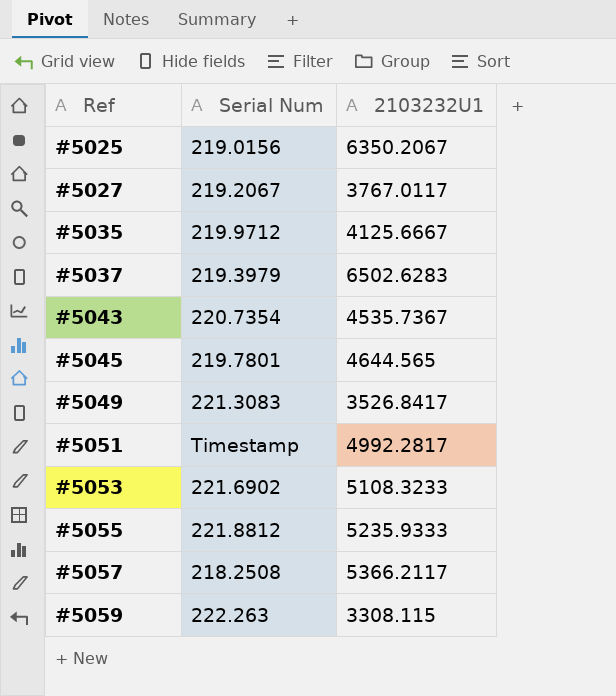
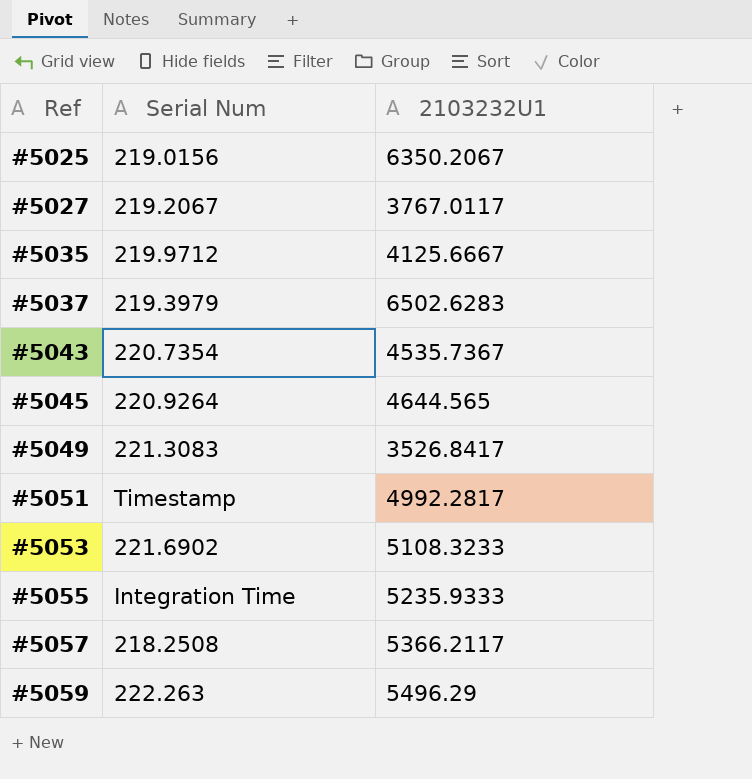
#5045 | Serial Num: 219.7801 -> 220.9264
#5055 | Serial Num: 221.8812 -> Integration Time
#5059 | 2103232U1: 3308.115 -> 5496.29

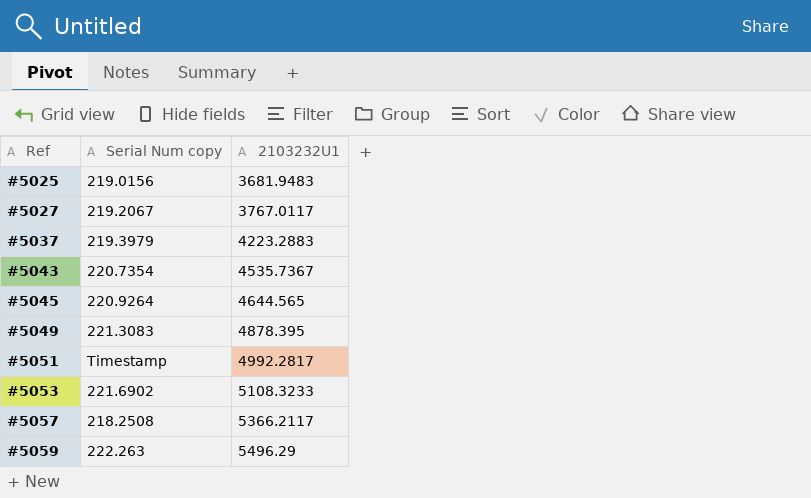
column name: Serial Num -> Serial Num copy
row #5035: 219.9712 | 4125.6667 -> none
row #5055: Integration Time | 5235.9333 -> none
#5025 | 2103232U1: 6350.2067 -> 3681.9483
#5037 | 2103232U1: 6502.6283 -> 4223.2883
#5049 | 2103232U1: 3526.8417 -> 4878.395

